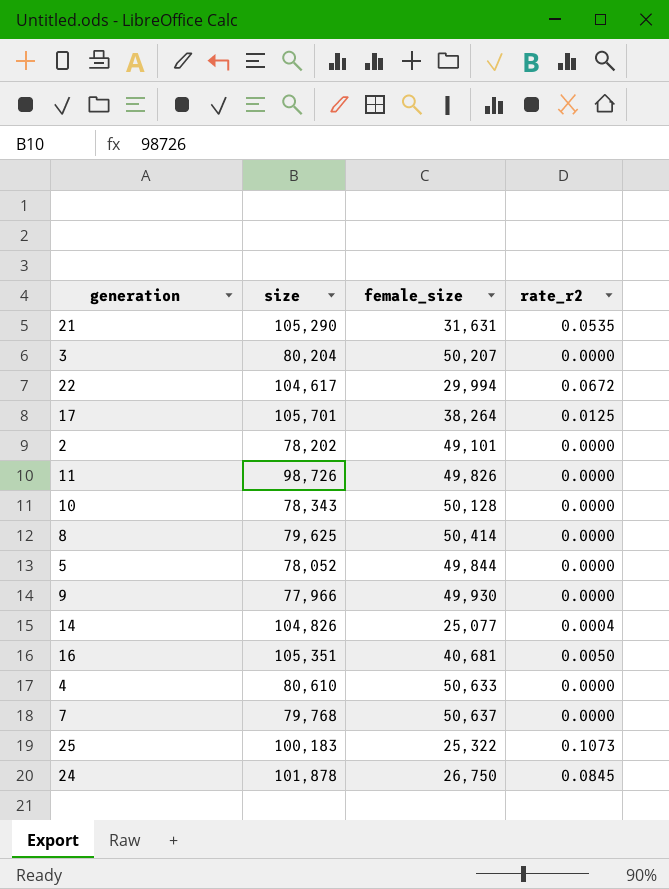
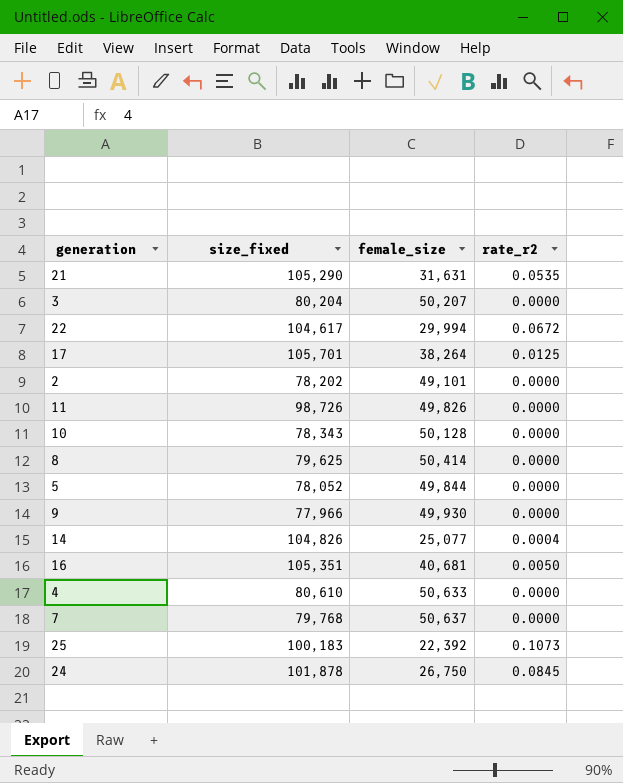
column name: size -> size_fixed
25 | female_size: 25,322 -> 22,392

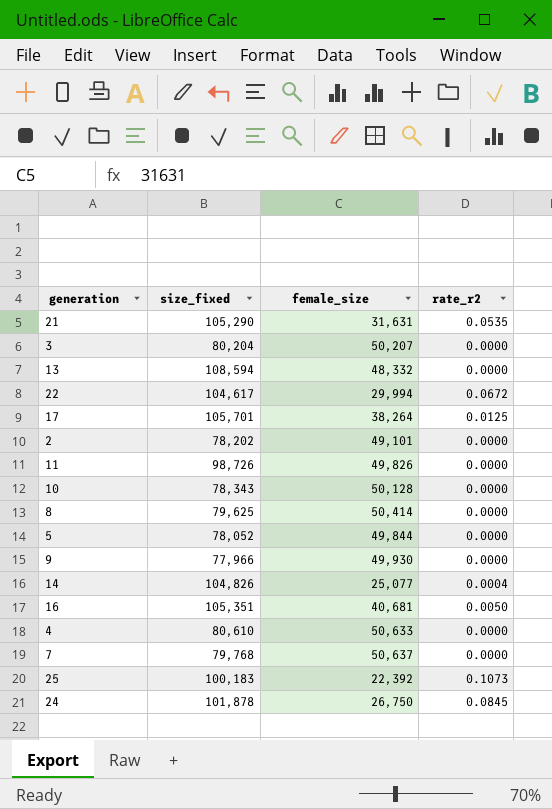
row 13: none -> 108,594 | 48,332 | 0.0000

